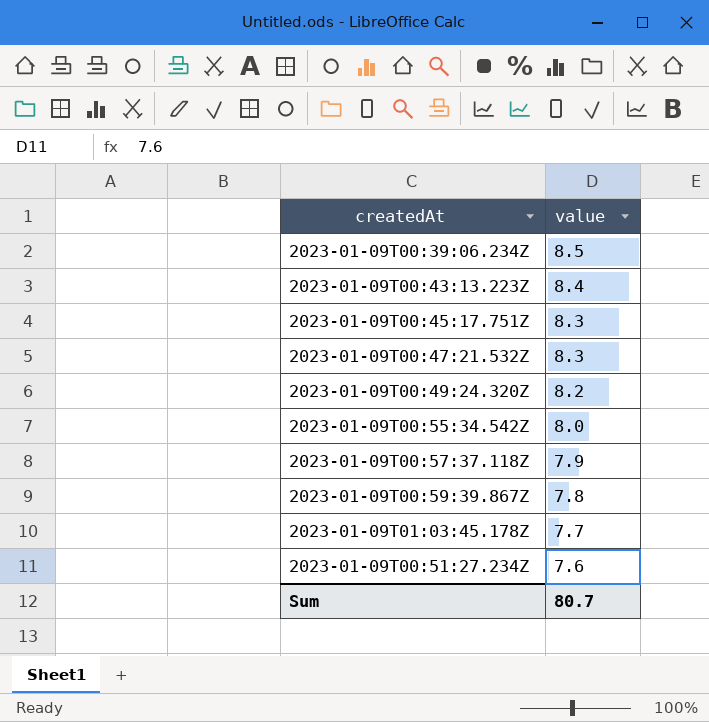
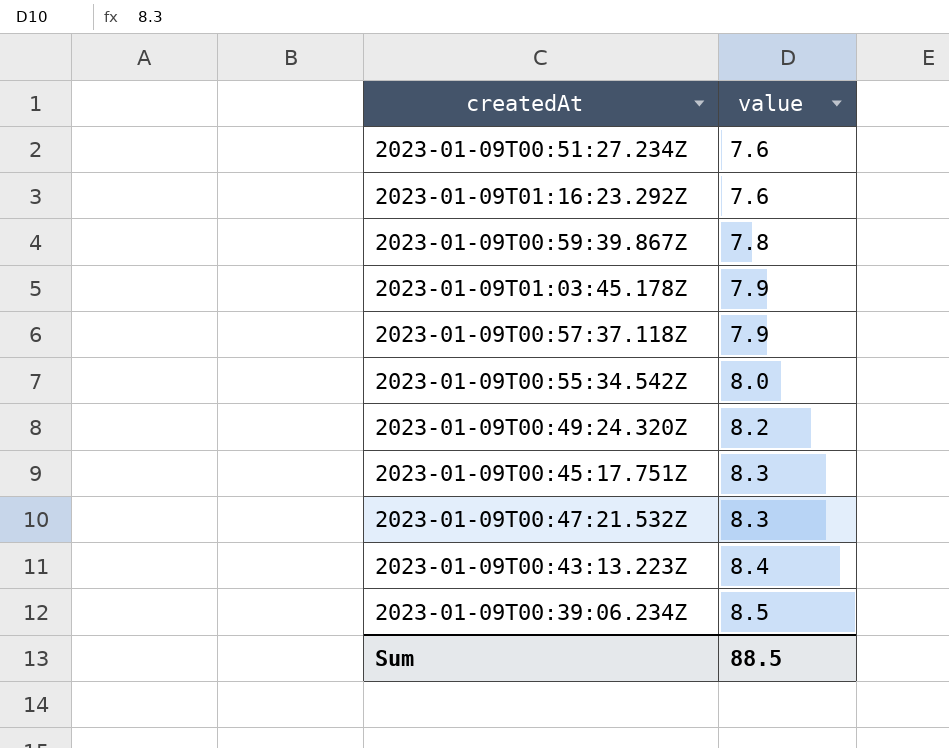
row order: value descending -> value ascending
row 2023-01-09T01:16:23.292Z: none -> 7.6
2023-01-09T01:03:45.178Z | value: 7.7 -> 7.9
Sum | value: 80.7 -> 88.5

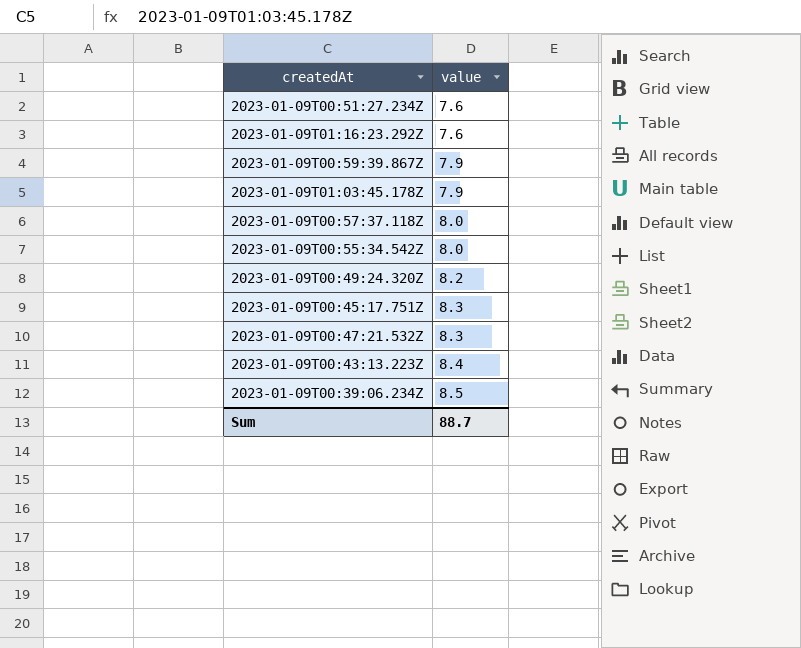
2023-01-09T00:59:39.867Z | value: 7.8 -> 7.9
2023-01-09T00:57:37.118Z | value: 7.9 -> 8.0
Sum | value: 88.5 -> 88.7

